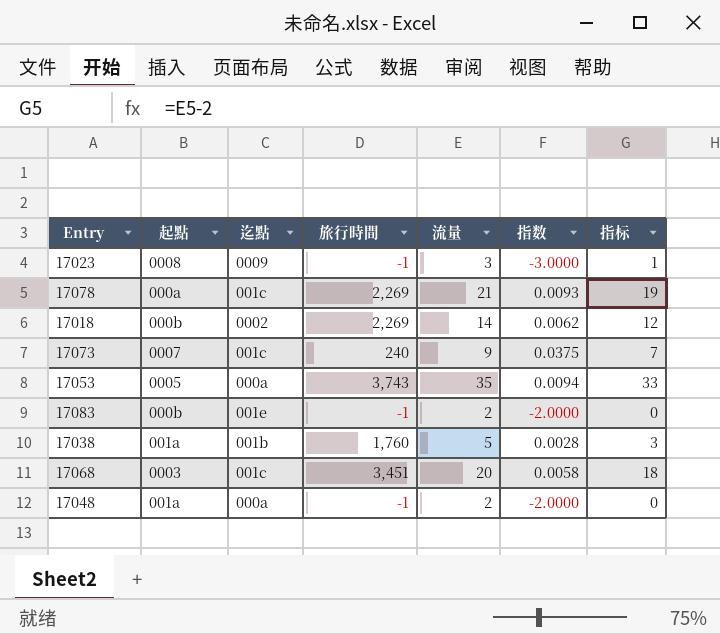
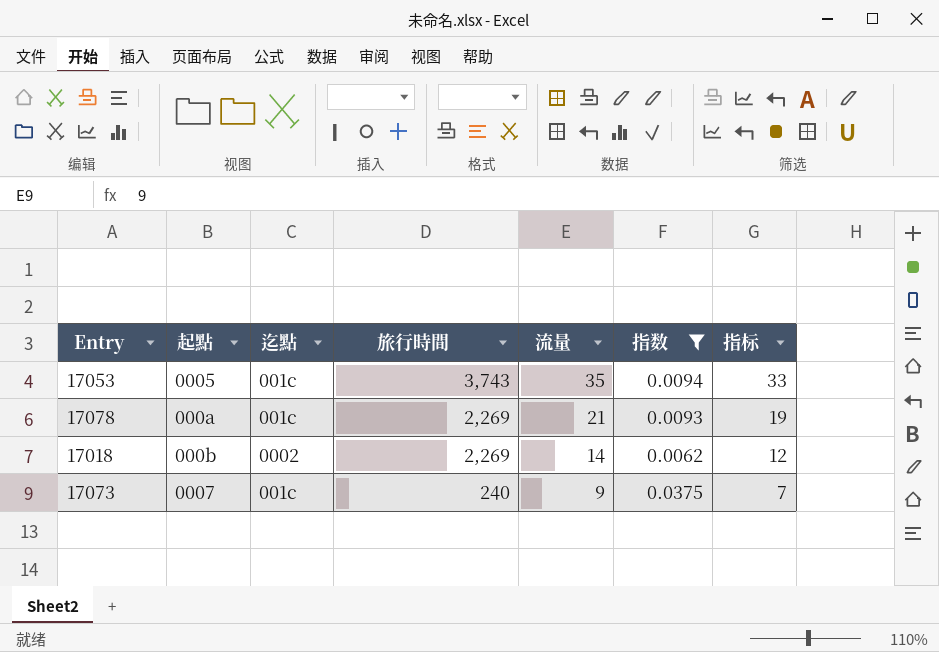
filter: none -> 指数 >= 0.0062
row order: none -> 旅行時間 descending
17053 | 迄點: 000a -> 001c

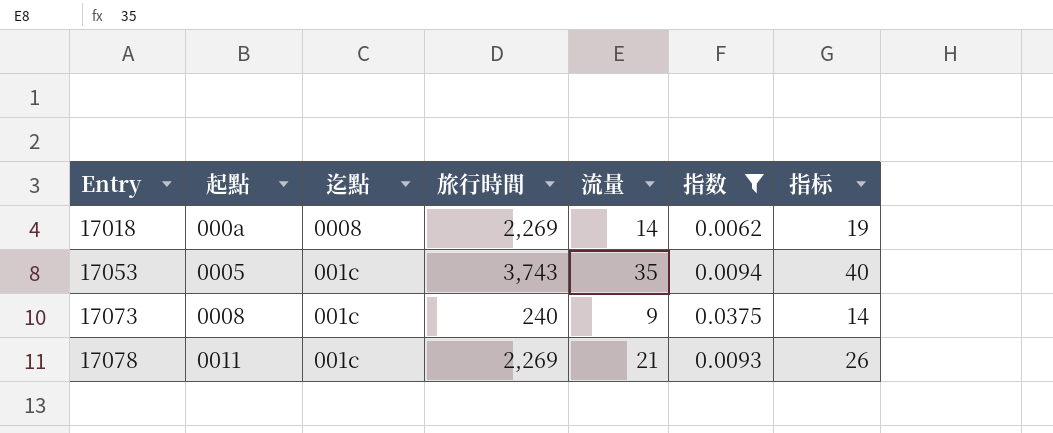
row order: 旅行時間 descending -> Entry ascending
column 指标 | formula: [流量] - 2 -> [流量] + 5
17018 | 起點: 000b -> 000a
17018 | 迄點: 0002 -> 0008
17073 | 起點: 0007 -> 0008
17078 | 起點: 000a -> 0011

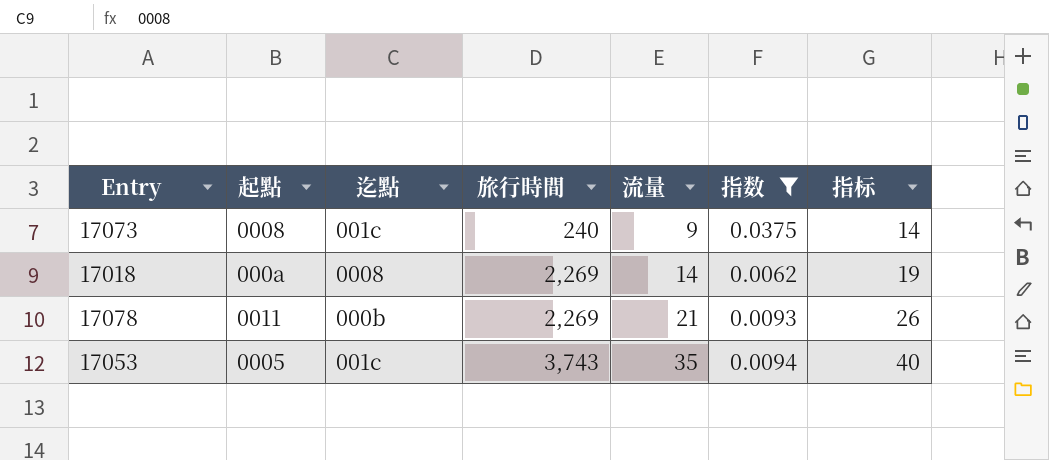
row order: Entry ascending -> 旅行時間 ascending
17078 | 迄點: 001c -> 000b

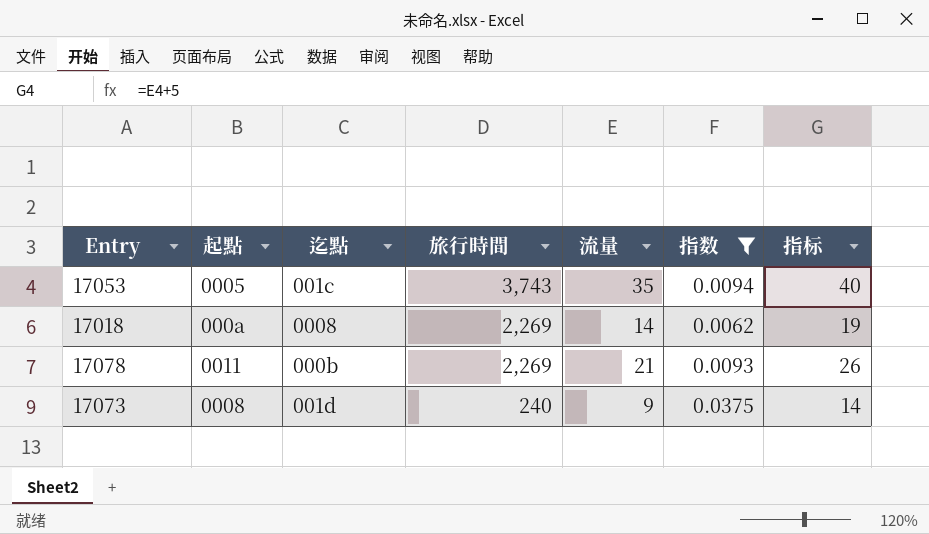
row order: 旅行時間 ascending -> 旅行時間 descending
17073 | 迄點: 001c -> 001d

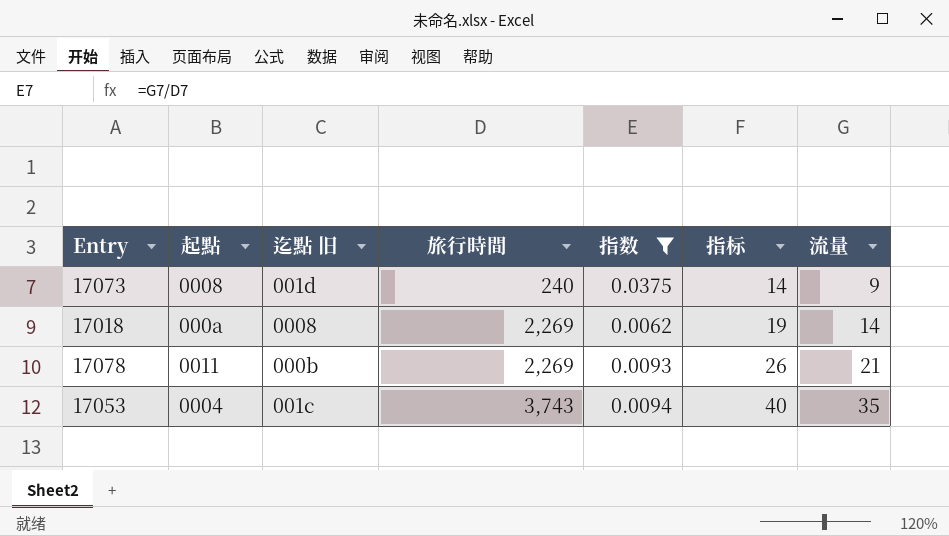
row order: 旅行時間 descending -> 旅行時間 ascending
column name: 迄點 -> 迄點 旧
column 流量 | position: 5 -> 7
17053 | 起點: 0005 -> 0004

